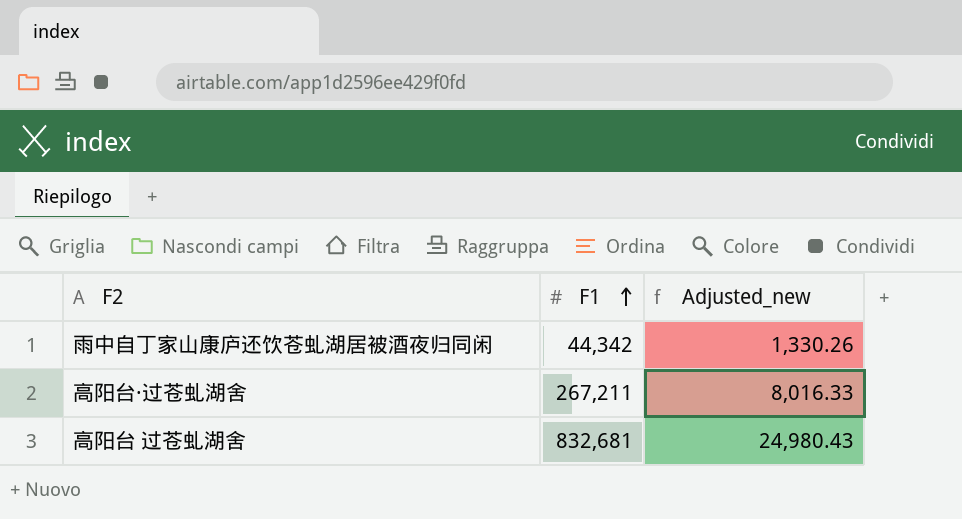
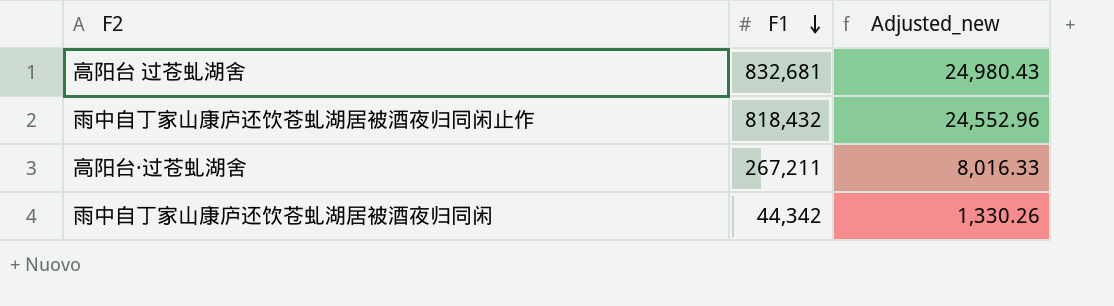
row order: F1 ascending -> F1 descending
row 雨中自丁家山康庐还饮苍虬湖居被酒夜归同闲止作: none -> 818,432 | 24,552.96

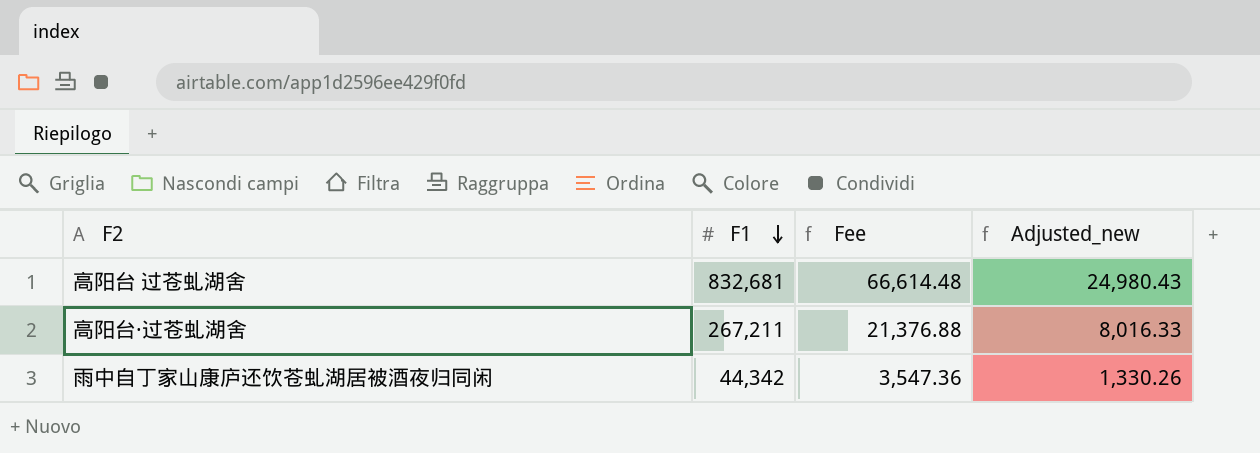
column Fee | formula: none -> [F1] * 0.08
row 雨中自丁家山康庐还饮苍虬湖居被酒夜归同闲止作: 818,432 | 24,552.96 -> none

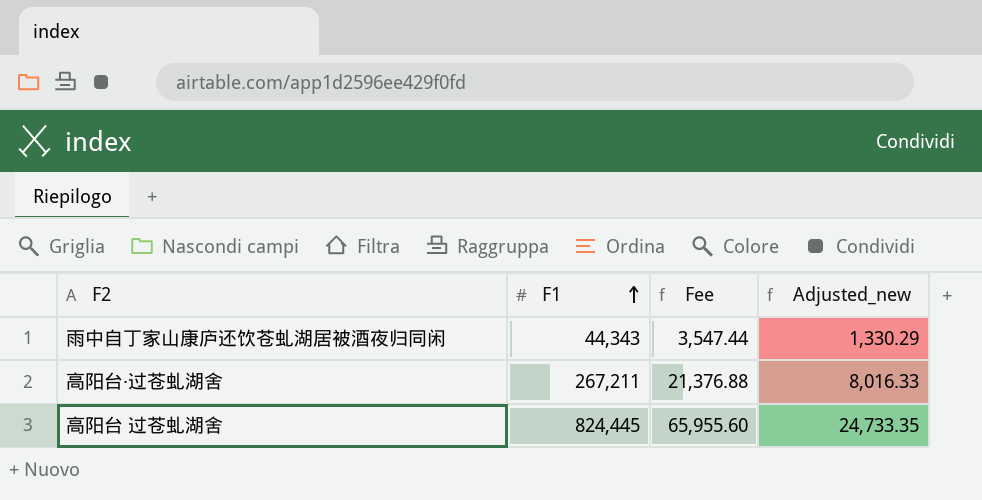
row order: F1 descending -> F1 ascending
雨中自丁家山康庐还饮苍虬湖居被酒夜归同闲 | F1: 44,342 -> 44,343
雨中自丁家山康庐还饮苍虬湖居被酒夜归同闲 | Fee: 3,547.36 -> 3,547.44
雨中自丁家山康庐还饮苍虬湖居被酒夜归同闲 | Adjusted_new: 1,330.26 -> 1,330.29
高阳台 过苍虬湖舍 | F1: 832,681 -> 824,445
高阳台 过苍虬湖舍 | Fee: 66,614.48 -> 65,955.60
高阳台 过苍虬湖舍 | Adjusted_new: 24,980.43 -> 24,733.35

